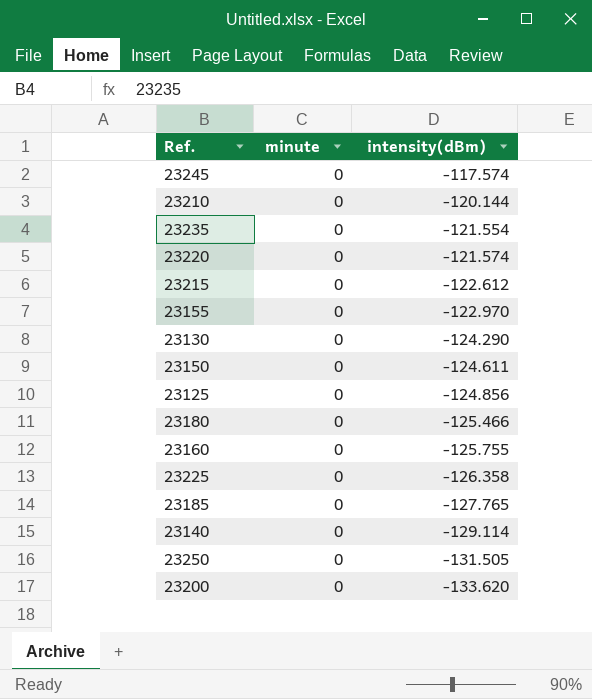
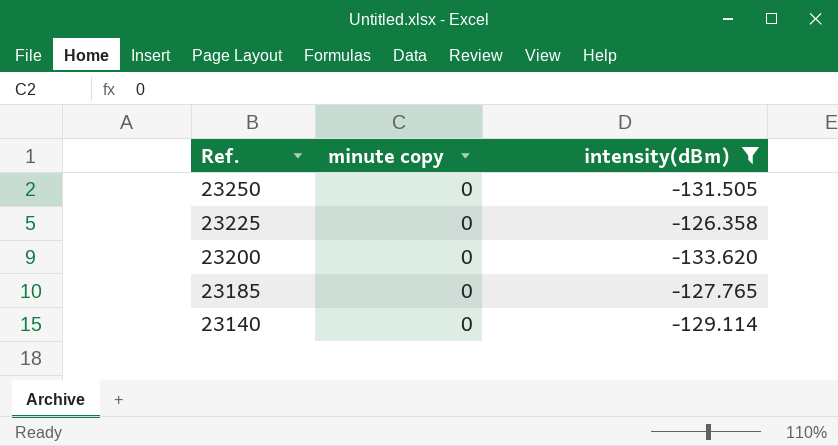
filter: none -> intensity(dBm) <= -126.358
row order: intensity(dBm) descending -> Ref. descending
column name: minute -> minute copy

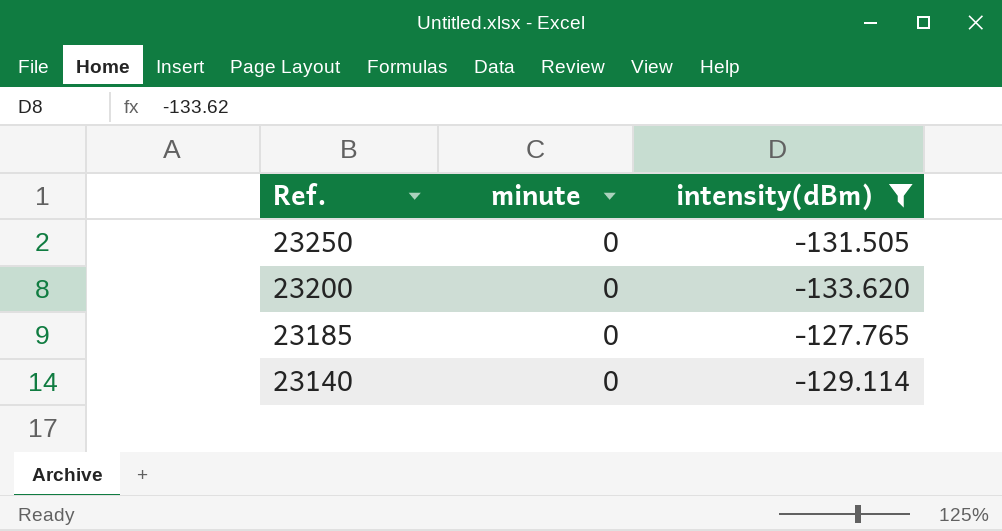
column name: minute copy -> minute
row 23225: 0 | -126.358 -> none

